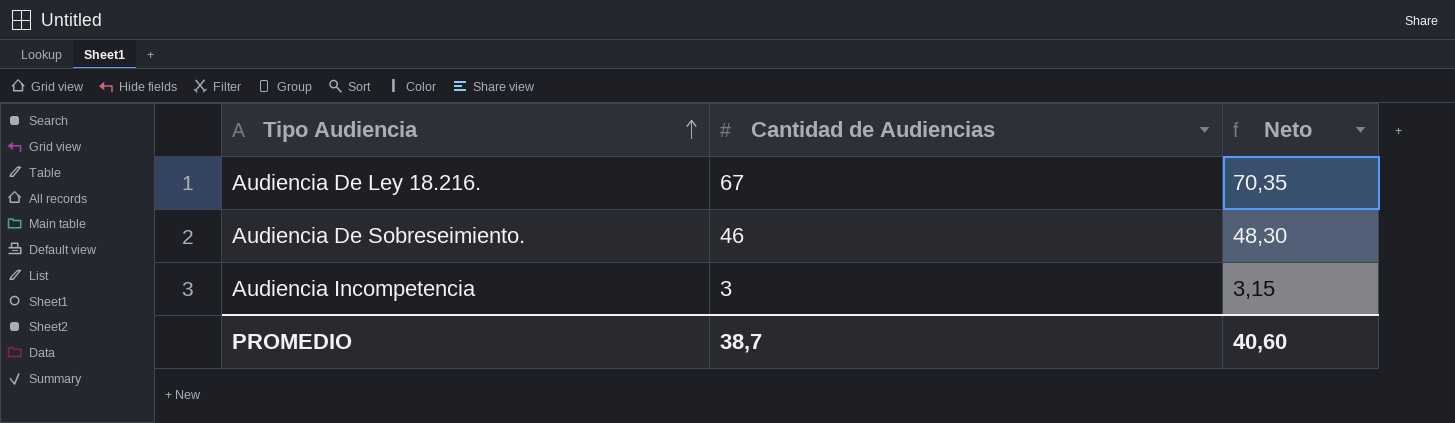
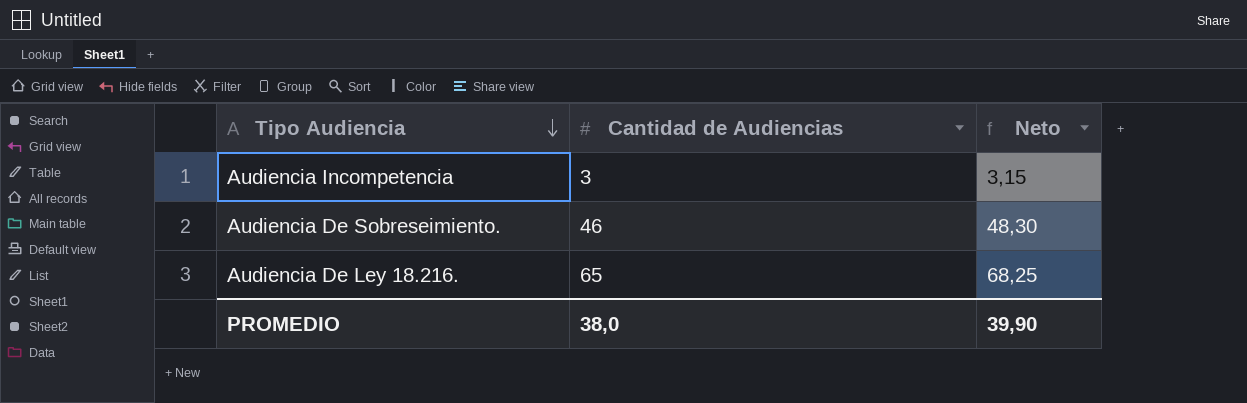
row order: Tipo Audiencia ascending -> Tipo Audiencia descending
Audiencia De Ley 18.216. | Cantidad de Audiencias: 67 -> 65
Audiencia De Ley 18.216. | Neto: 70,35 -> 68,25
PROMEDIO | Cantidad de Audiencias: 38,7 -> 38,0
PROMEDIO | Neto: 40,60 -> 39,90

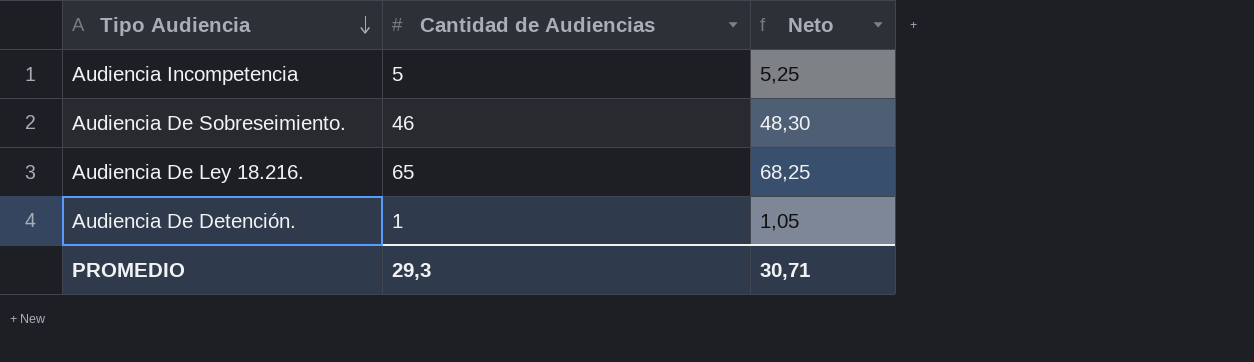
Audiencia Incompetencia | Cantidad de Audiencias: 3 -> 5
Audiencia Incompetencia | Neto: 3,15 -> 5,25
row Audiencia De Detención.: none -> 1 | 1,05
PROMEDIO | Cantidad de Audiencias: 38,0 -> 29,3
PROMEDIO | Neto: 39,90 -> 30,71

